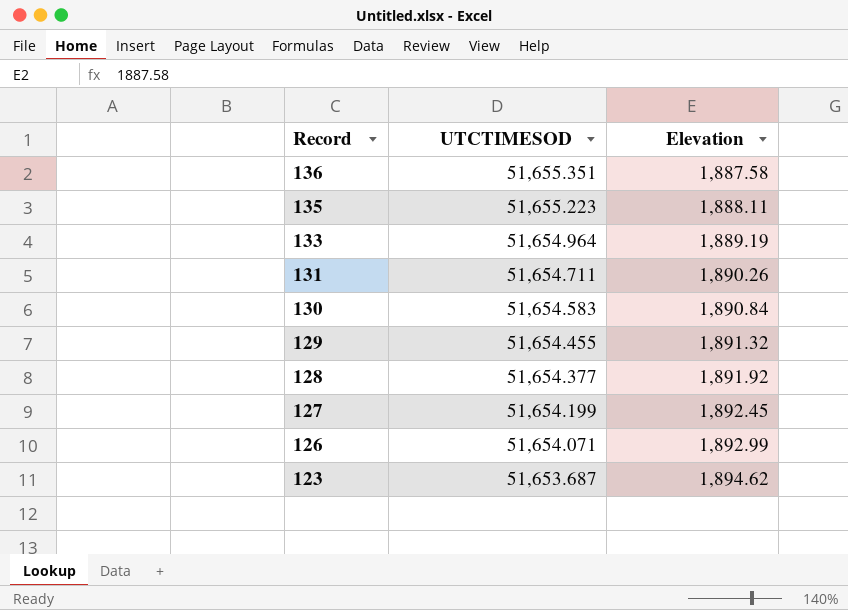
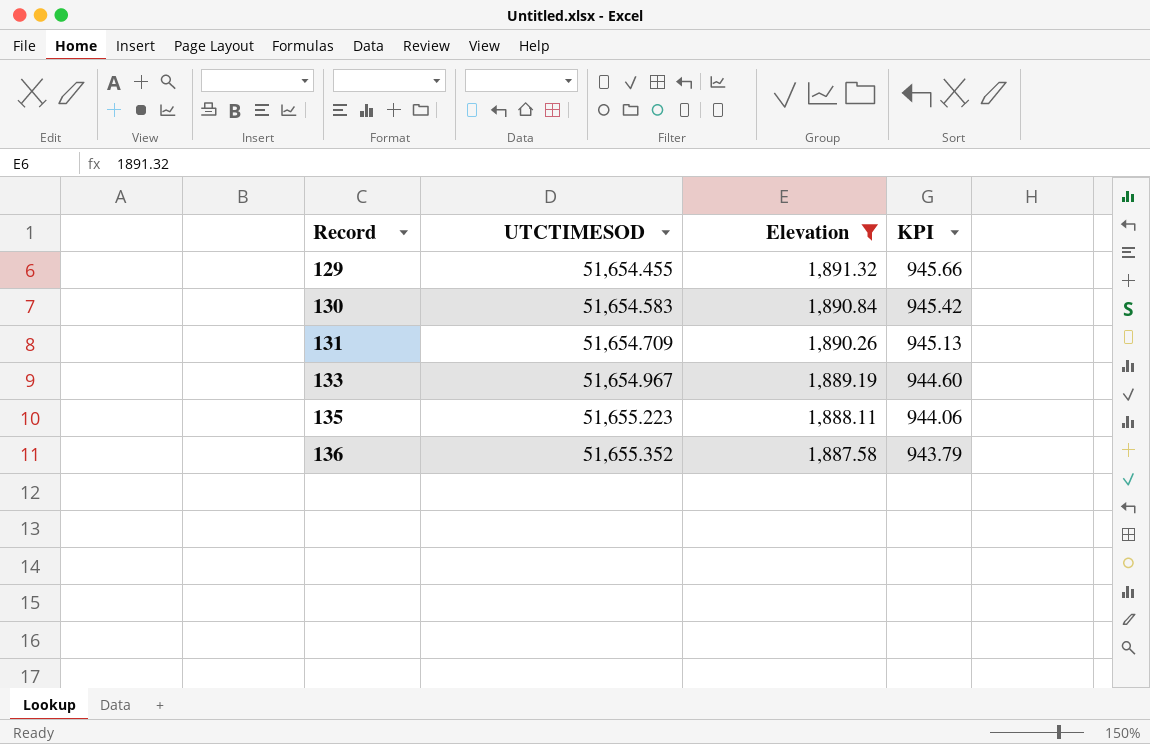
filter: none -> Elevation <= 1,891.32
row order: Record descending -> Record ascending
column KPI | formula: none -> [Elevation] * 0.5
131 | UTCTIMESOD: 51,654.711 -> 51,654.709
133 | UTCTIMESOD: 51,654.964 -> 51,654.967
136 | UTCTIMESOD: 51,655.351 -> 51,655.352

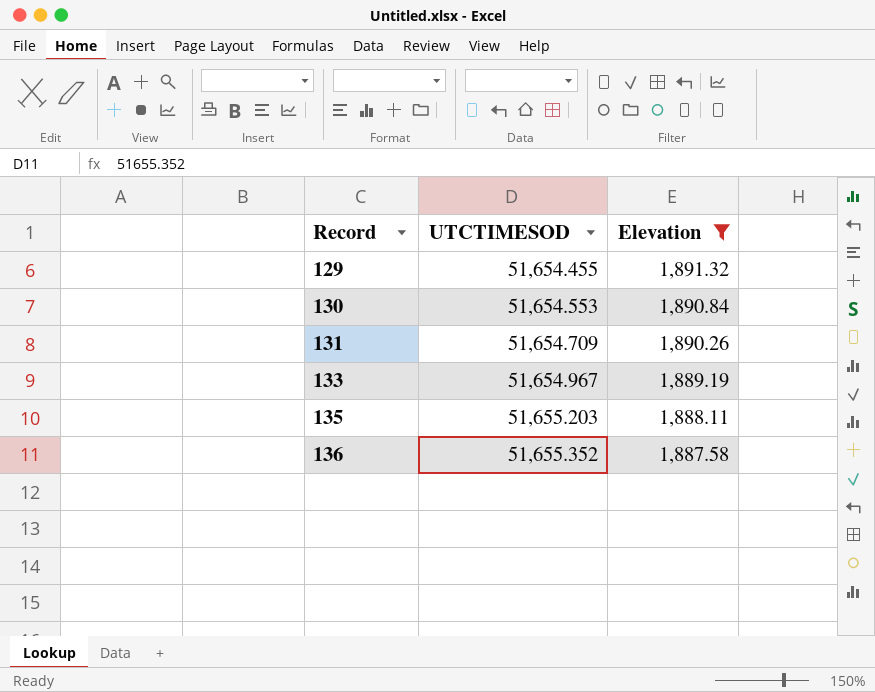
column KPI | formula: [Elevation] * 0.5 -> none
130 | UTCTIMESOD: 51,654.583 -> 51,654.553
135 | UTCTIMESOD: 51,655.223 -> 51,655.203

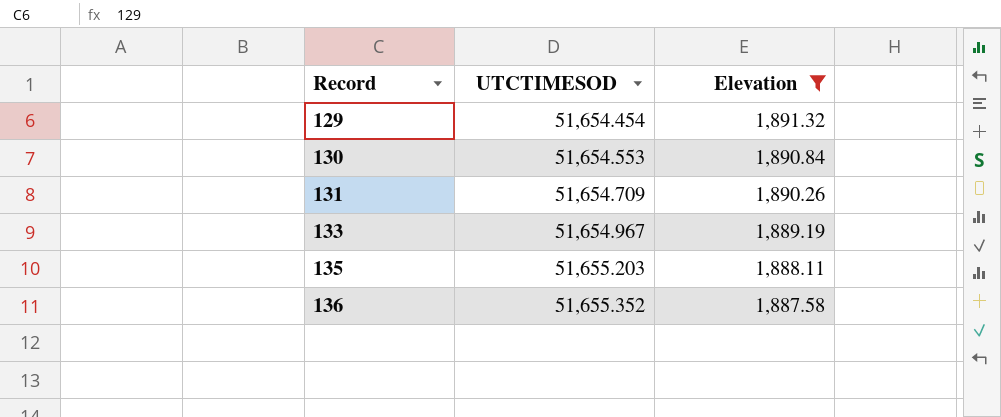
129 | UTCTIMESOD: 51,654.455 -> 51,654.454

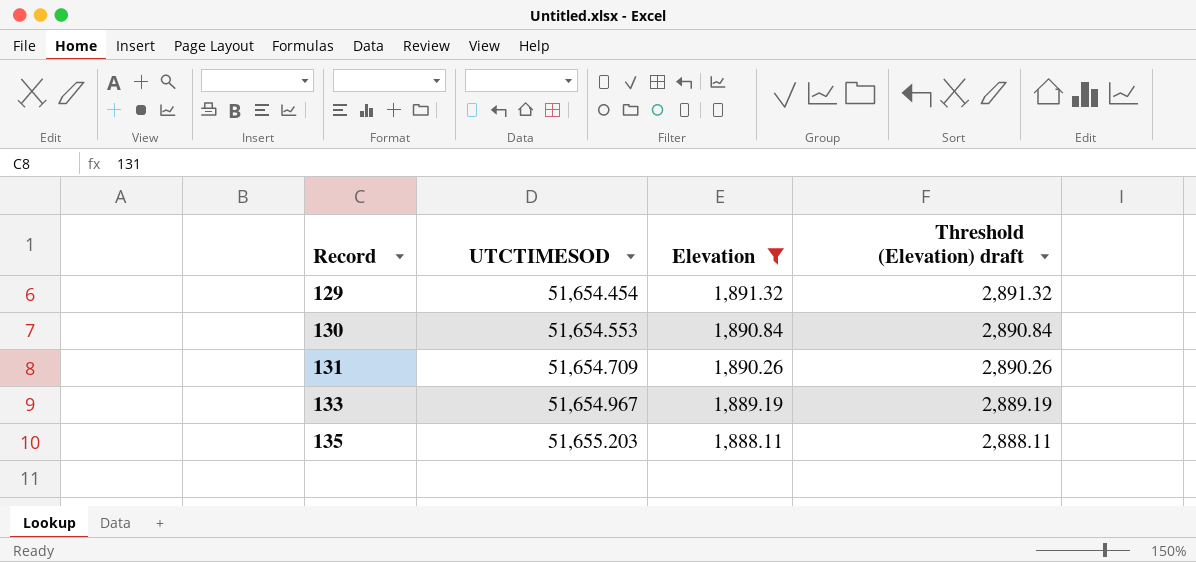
column Threshold (Elevation) draft | formula: none -> [Elevation] + 1000
row 136: 51,655.352 | 1,887.58 -> none

